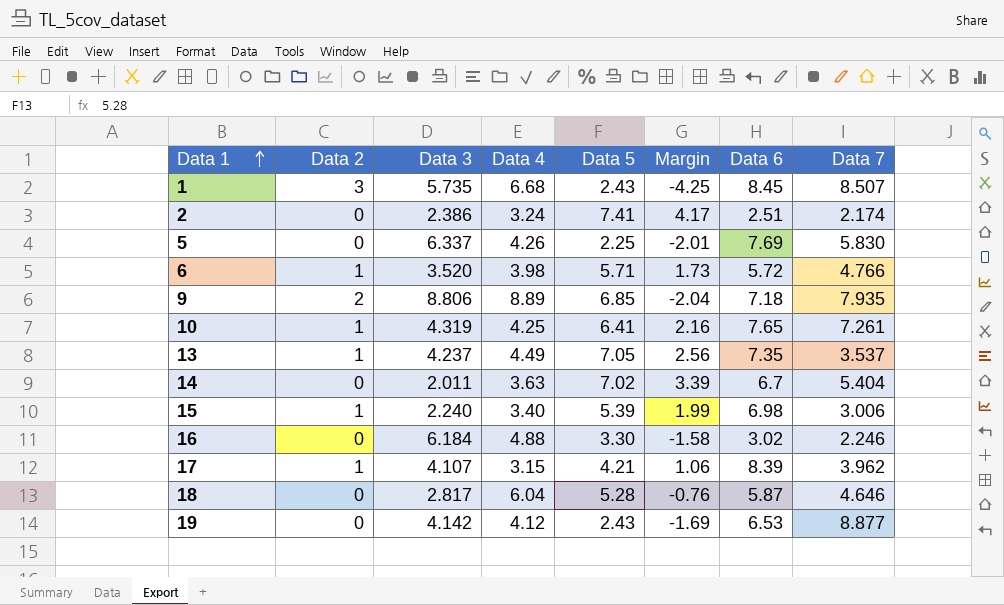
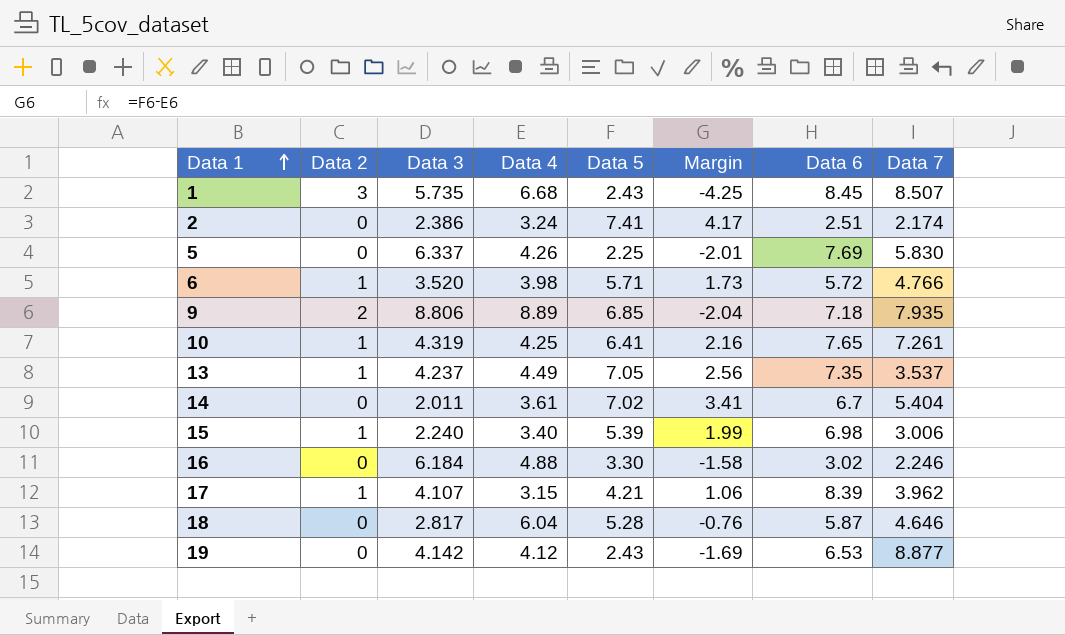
14 | Data 4: 3.63 -> 3.61
14 | Margin: 3.39 -> 3.41

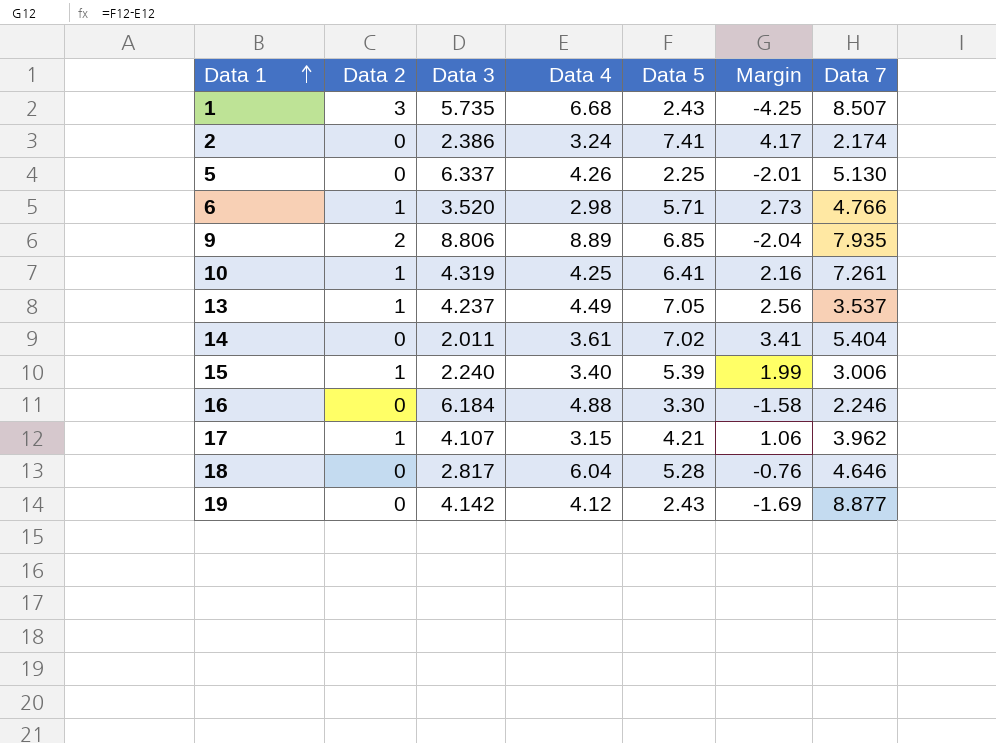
column Data 6 | position: 7 -> none
5 | Data 7: 5.830 -> 5.130
6 | Data 4: 3.98 -> 2.98
6 | Margin: 1.73 -> 2.73

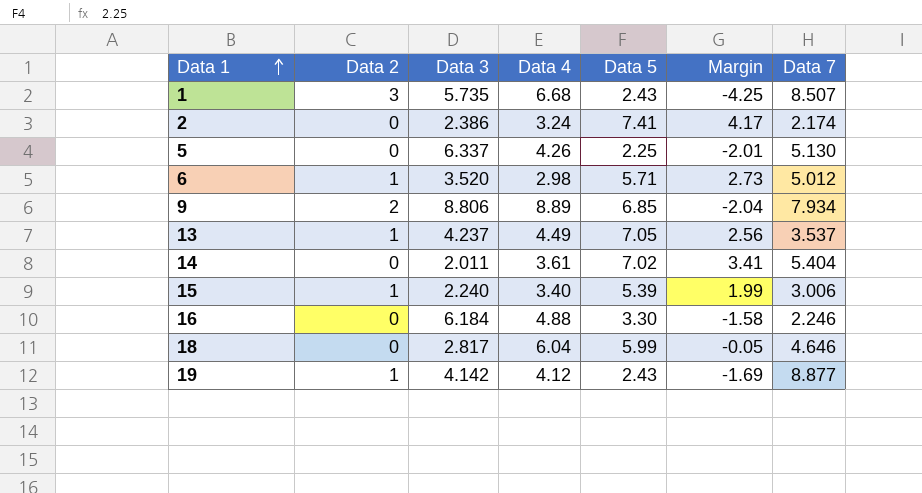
row 10: 1 | 4.319 | 4.25 | 6.41 | 2.16 | 7.261 -> none
row 17: 1 | 4.107 | 3.15 | 4.21 | 1.06 | 3.962 -> none
6 | Data 7: 4.766 -> 5.012
9 | Data 7: 7.935 -> 7.934
18 | Data 5: 5.28 -> 5.99
18 | Margin: -0.76 -> -0.05
19 | Data 2: 0 -> 1

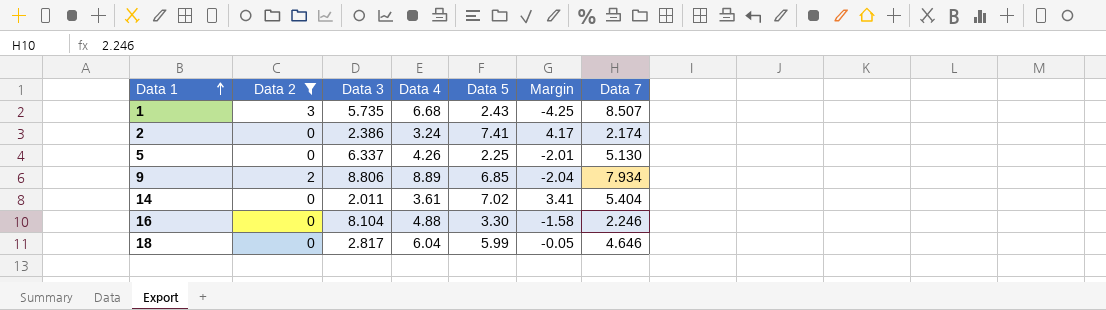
filter: none -> Data 2 != 1
16 | Data 3: 6.184 -> 8.104

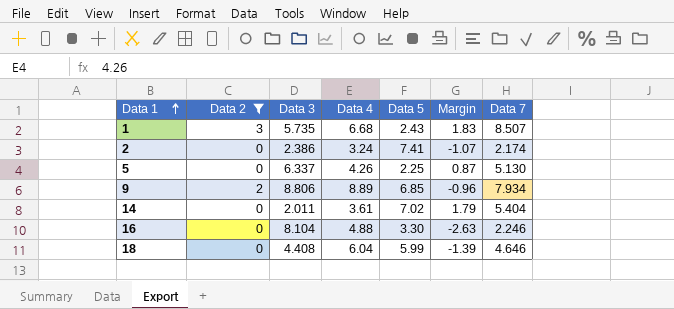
column Margin | formula: [Data 5] - [Data 4] -> [Data 7] - [Data 4]
18 | Data 3: 2.817 -> 4.408

